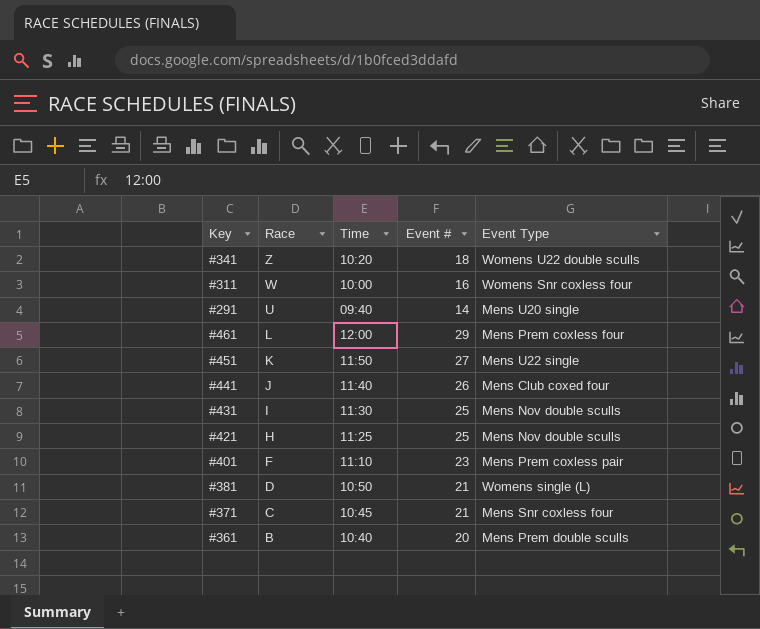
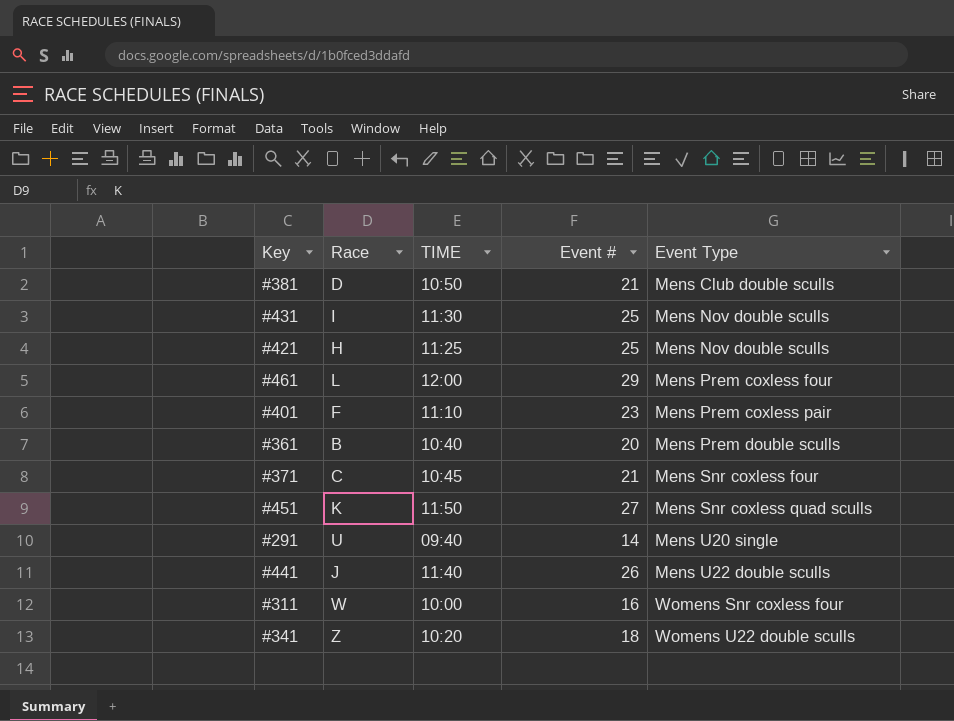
row order: Race descending -> Event Type ascending
column name: Time -> TIME
#381 | Event Type: Womens single (L) -> Mens Club double sculls
#451 | Event Type: Mens U22 single -> Mens Snr coxless quad sculls
#441 | Event Type: Mens Club coxed four -> Mens U22 double sculls

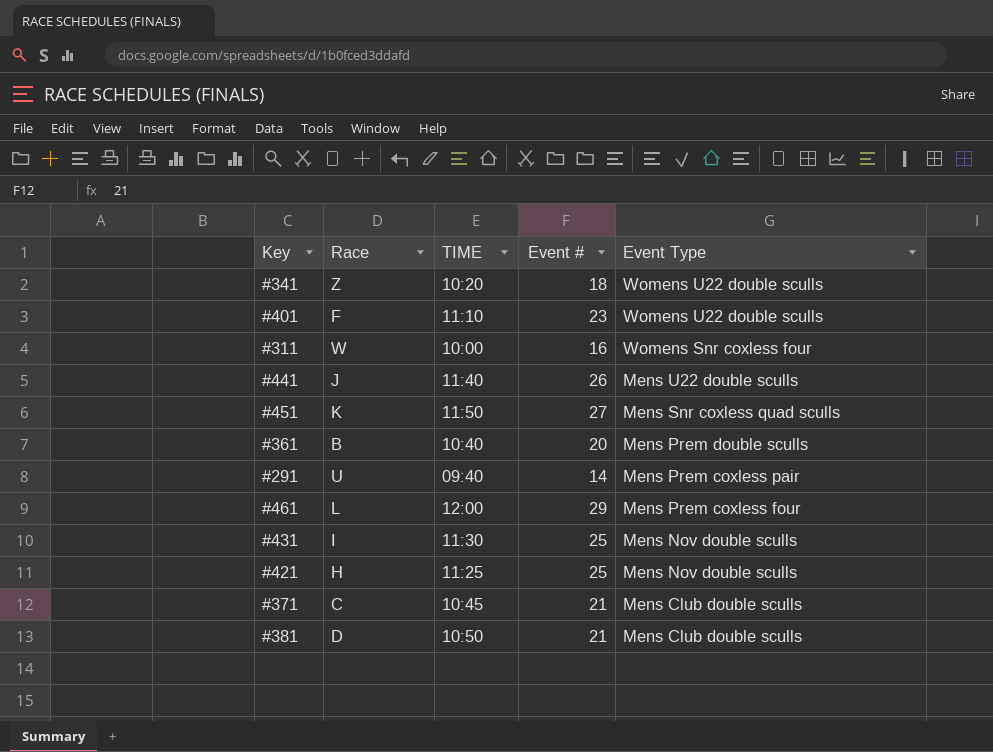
row order: Event Type ascending -> Event Type descending
#401 | Event Type: Mens Prem coxless pair -> Womens U22 double sculls
#291 | Event Type: Mens U20 single -> Mens Prem coxless pair
#371 | Event Type: Mens Snr coxless four -> Mens Club double sculls

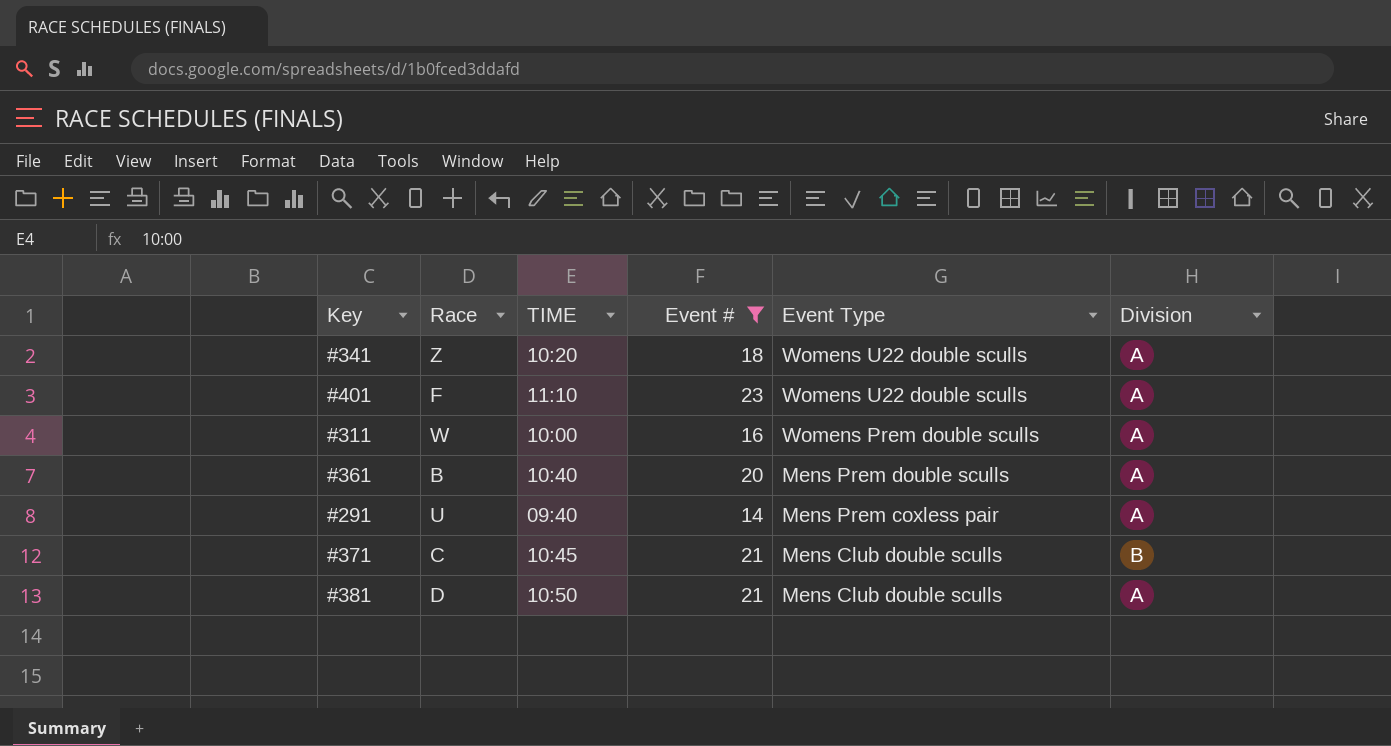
filter: none -> Event # <= 23
column Division | position: none -> 6
#311 | Event Type: Womens Snr coxless four -> Womens Prem double sculls

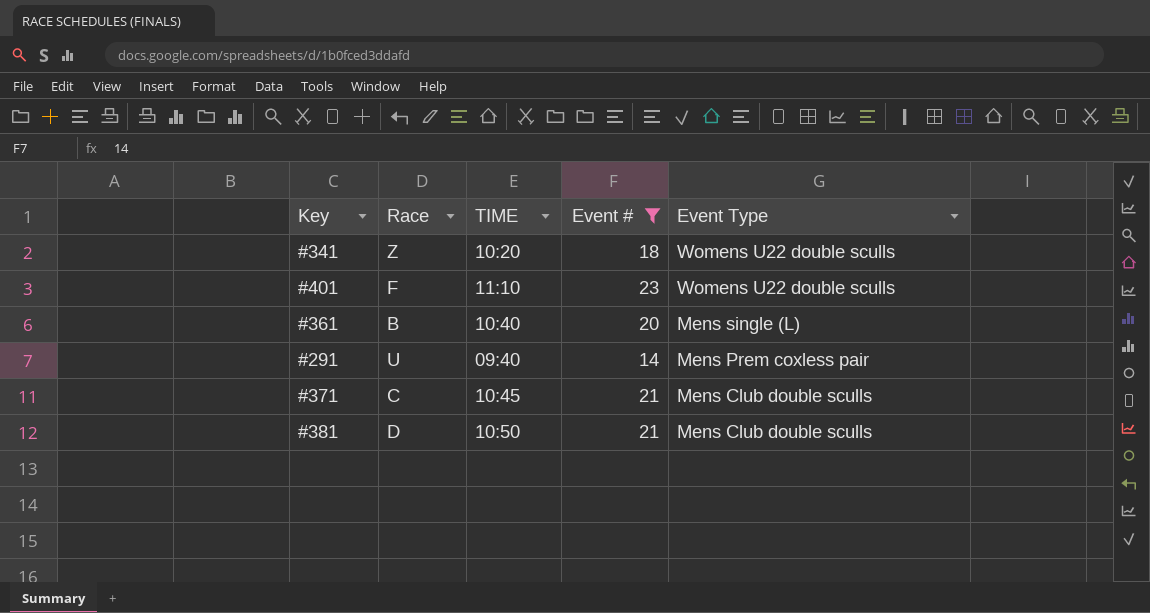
column Division | position: 6 -> none
row #311: W | 10:00 | 16 | Womens Prem double sculls | A -> none
#361 | Event Type: Mens Prem double sculls -> Mens single (L)

